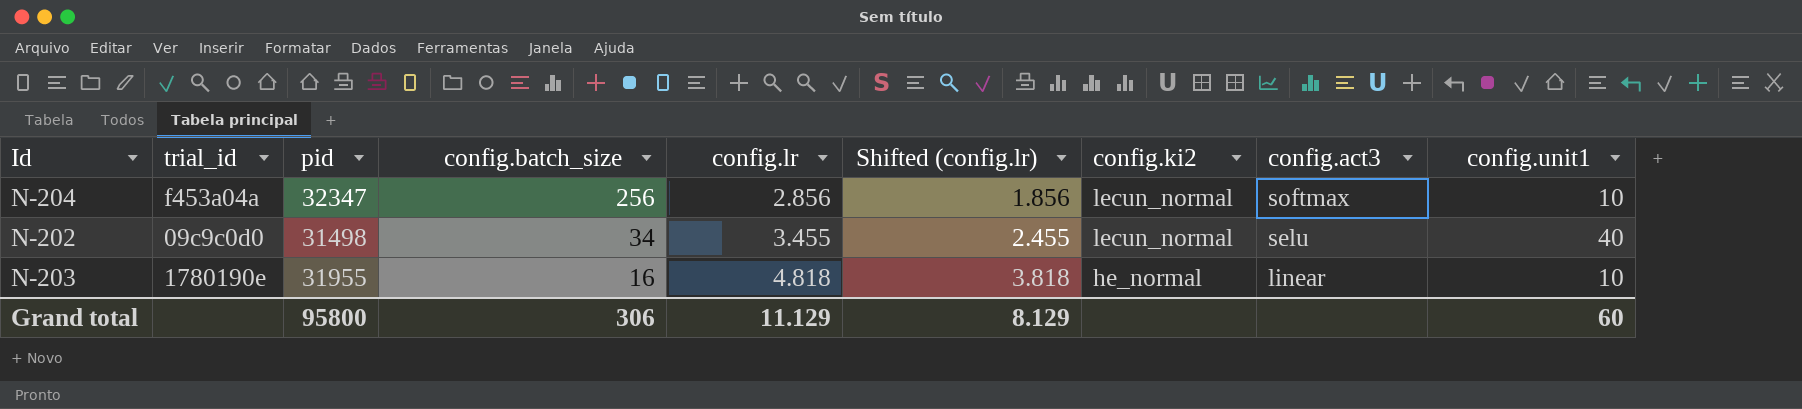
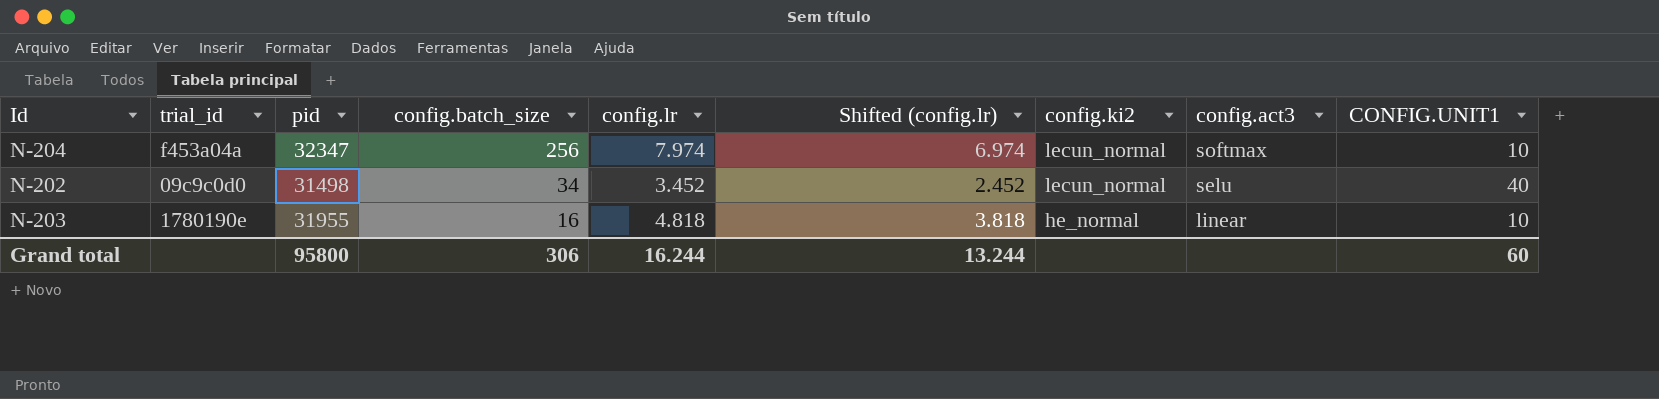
column name: config.unit1 -> CONFIG.UNIT1
N-204 | config.lr: 2.856 -> 7.974
N-204 | Shifted (config.lr): 1.856 -> 6.974
N-202 | config.lr: 3.455 -> 3.452
N-202 | Shifted (config.lr): 2.455 -> 2.452
Grand total | config.lr: 11.129 -> 16.244
Grand total | Shifted (config.lr): 8.129 -> 13.244

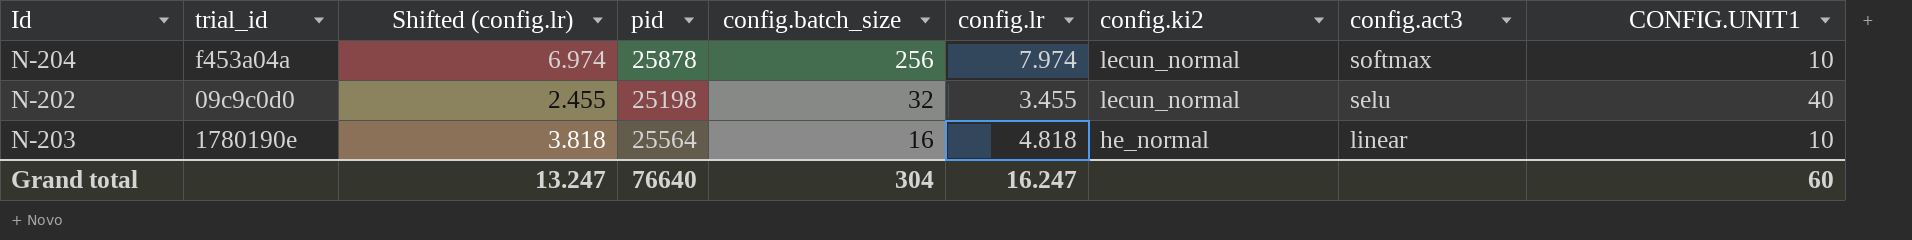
column Shifted (config.lr) | position: 6 -> 3
N-204 | pid: 32347 -> 25878
N-202 | Shifted (config.lr): 2.452 -> 2.455
N-202 | pid: 31498 -> 25198
N-202 | config.batch_size: 34 -> 32
N-202 | config.lr: 3.452 -> 3.455
N-203 | pid: 31955 -> 25564
Grand total | Shifted (config.lr): 13.244 -> 13.247
Grand total | pid: 95800 -> 76640
Grand total | config.batch_size: 306 -> 304
Grand total | config.lr: 16.244 -> 16.247

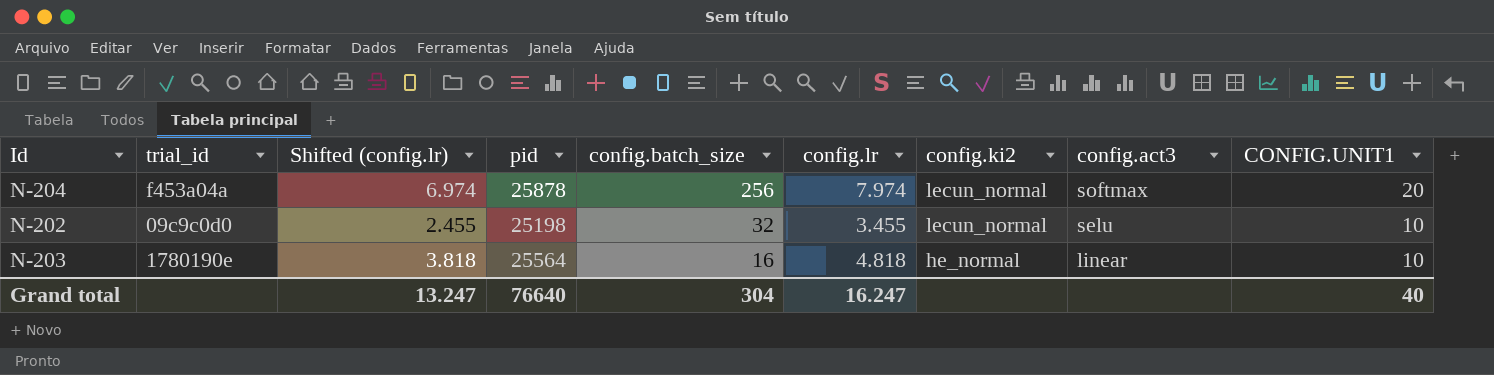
N-204 | CONFIG.UNIT1: 10 -> 20
N-202 | CONFIG.UNIT1: 40 -> 10
Grand total | CONFIG.UNIT1: 60 -> 40

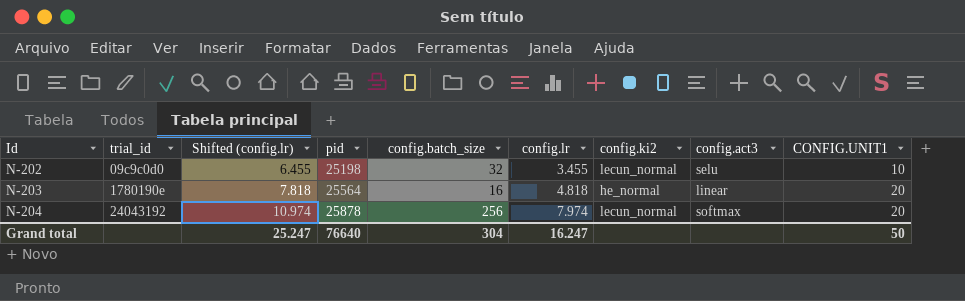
row order: config.batch_size descending -> Id ascending
column Shifted (config.lr) | formula: [config.lr] - 1 -> [config.lr] + 3
N-203 | CONFIG.UNIT1: 10 -> 20
N-204 | trial_id: f453a04a -> 24043192
Grand total | Shifted (config.lr): 13.247 -> 25.247
Grand total | CONFIG.UNIT1: 40 -> 50

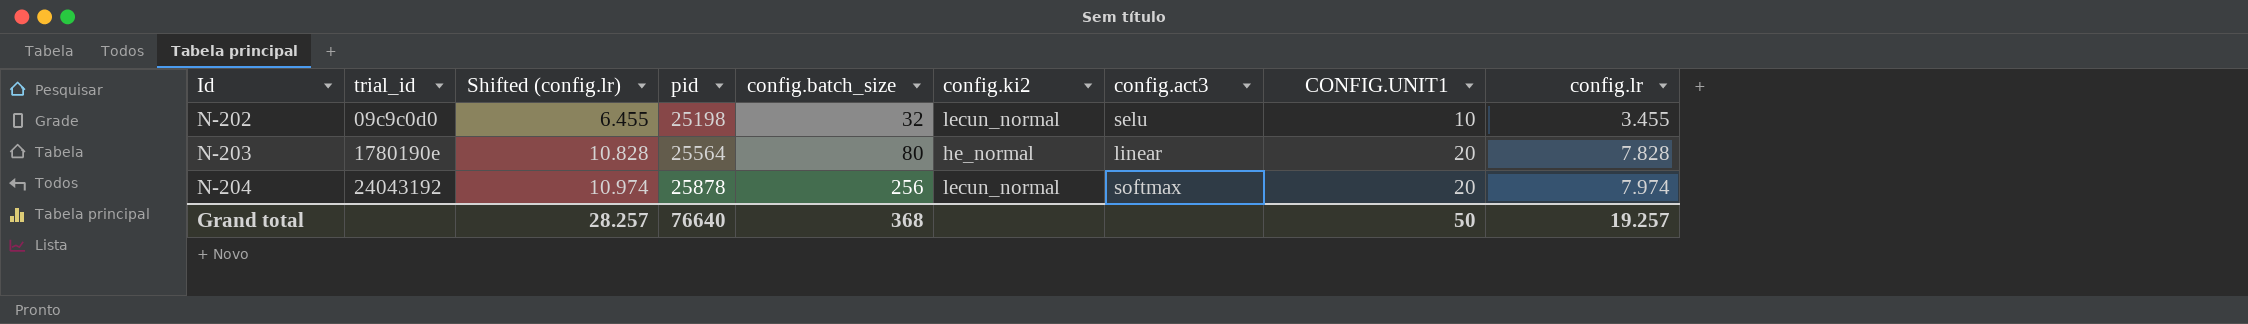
column config.lr | position: 6 -> 9
N-203 | Shifted (config.lr): 7.818 -> 10.828
N-203 | config.batch_size: 16 -> 80
N-203 | config.lr: 4.818 -> 7.828
Grand total | Shifted (config.lr): 25.247 -> 28.257
Grand total | config.batch_size: 304 -> 368
Grand total | config.lr: 16.247 -> 19.257

